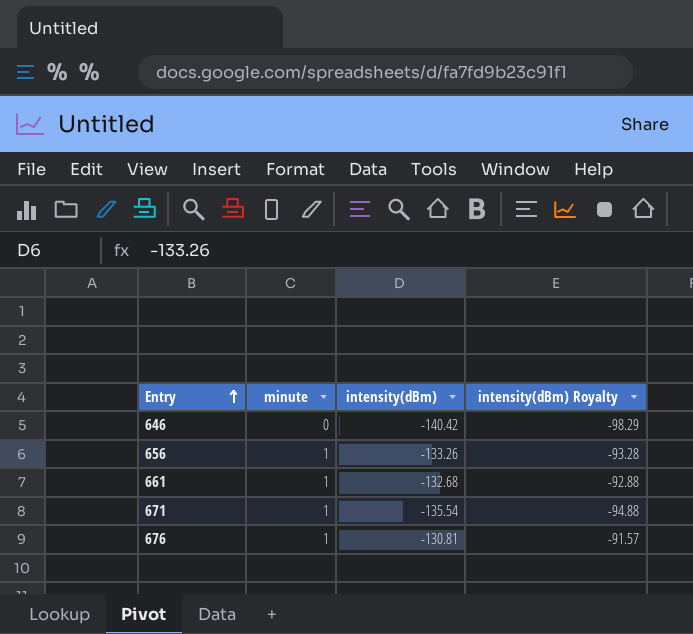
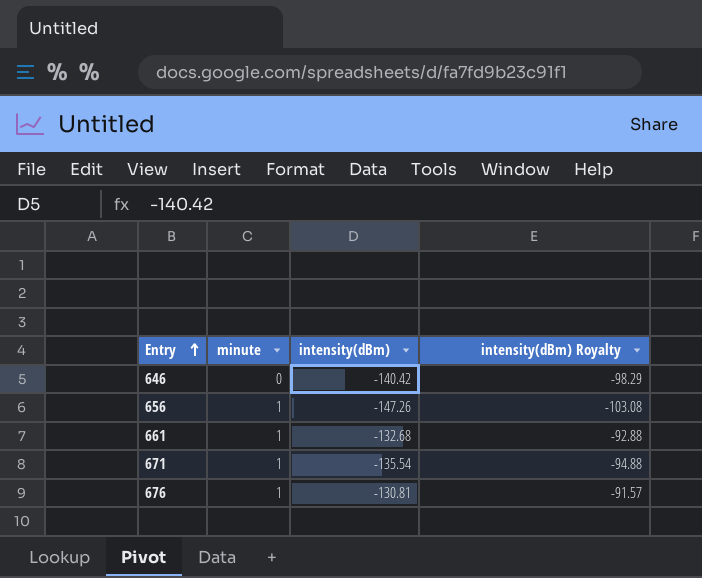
656 | intensity(dBm): -133.26 -> -147.26
656 | intensity(dBm) Royalty: -93.28 -> -103.08

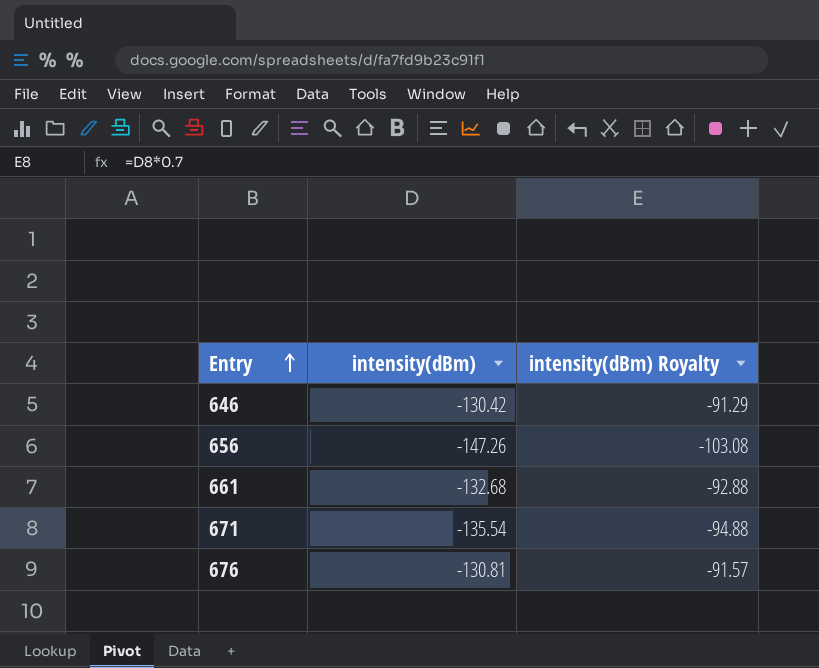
column minute | position: 2 -> none
646 | intensity(dBm): -140.42 -> -130.42
646 | intensity(dBm) Royalty: -98.29 -> -91.29

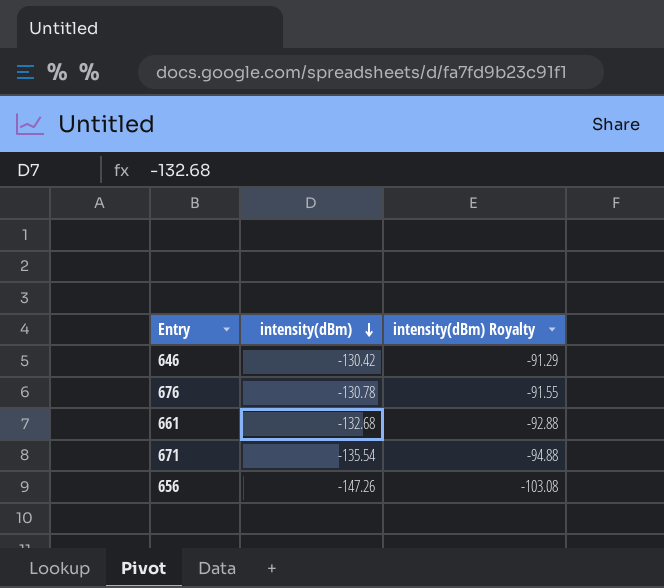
row order: Entry ascending -> intensity(dBm) descending
676 | intensity(dBm): -130.81 -> -130.78
676 | intensity(dBm) Royalty: -91.57 -> -91.55

